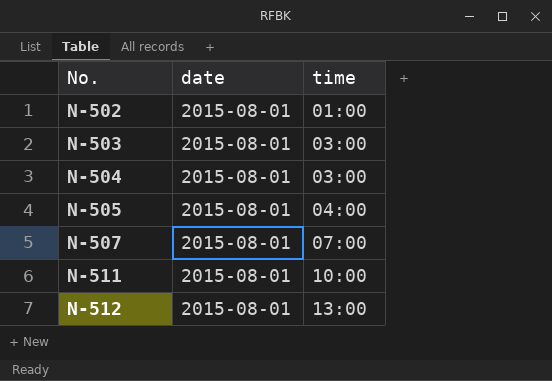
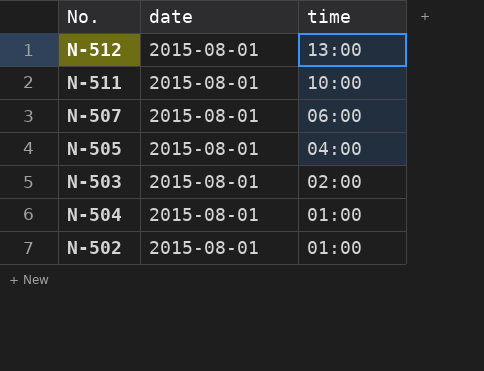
row order: No. ascending -> time descending
N-507 | time: 07:00 -> 06:00
N-503 | time: 03:00 -> 02:00
N-504 | time: 03:00 -> 01:00

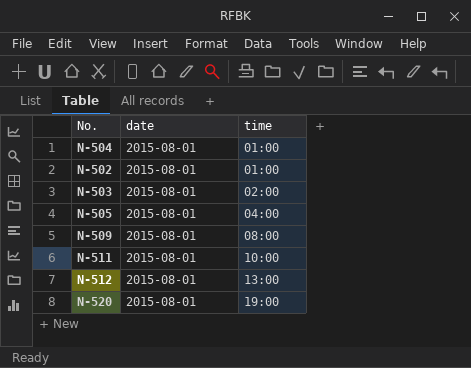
row order: time descending -> time ascending
row N-507: 2015-08-01 | 06:00 -> none
row N-509: none -> 2015-08-01 | 08:00
row N-520: none -> 2015-08-01 | 19:00

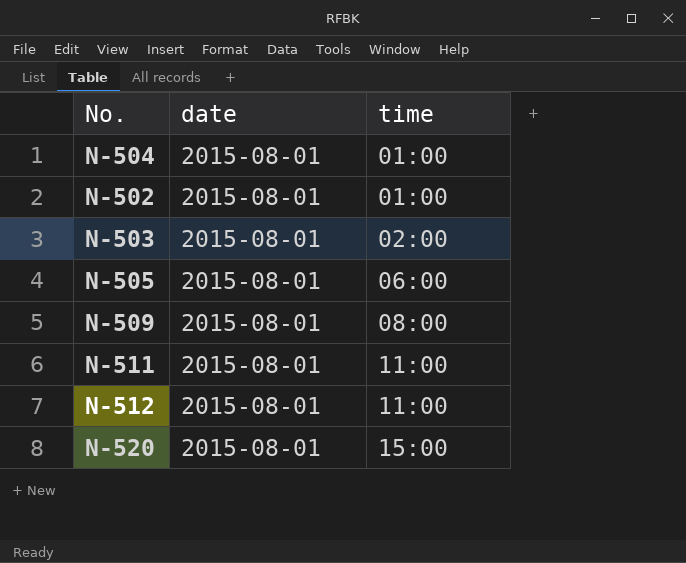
N-505 | time: 04:00 -> 06:00
N-511 | time: 10:00 -> 11:00
N-512 | time: 13:00 -> 11:00
N-520 | time: 19:00 -> 15:00

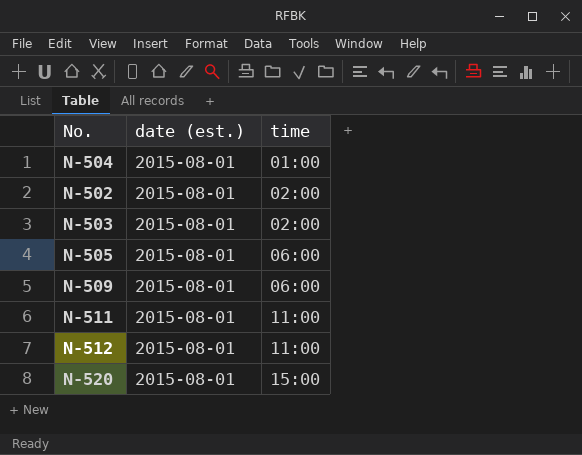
column name: date -> date (est.)
N-502 | time: 01:00 -> 02:00
N-509 | time: 08:00 -> 06:00

